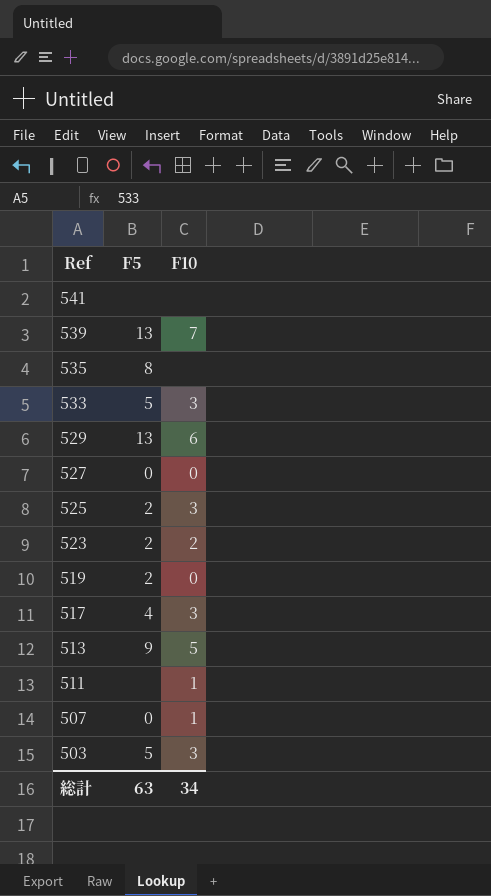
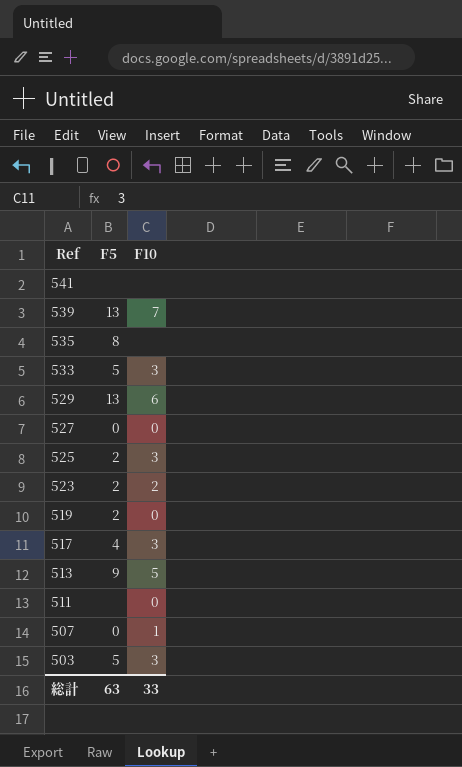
511 | F10: 1 -> 0
総計 | F10: 34 -> 33

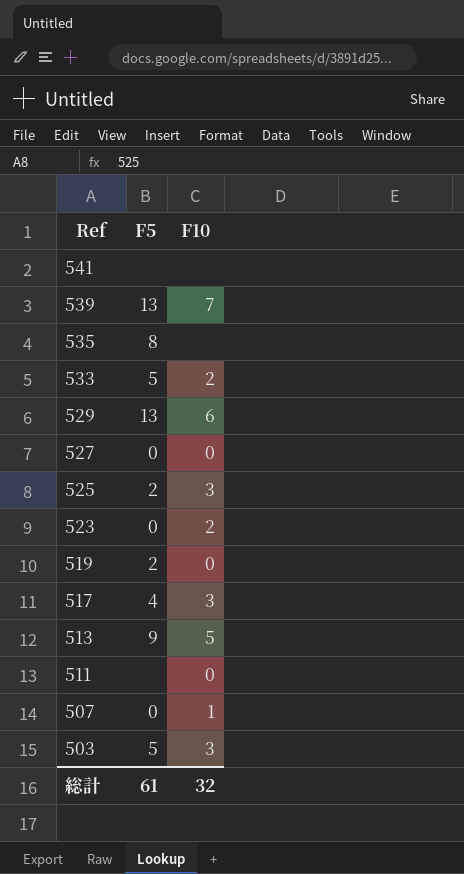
533 | F10: 3 -> 2
523 | F5: 2 -> 0
総計 | F5: 63 -> 61
総計 | F10: 33 -> 32

